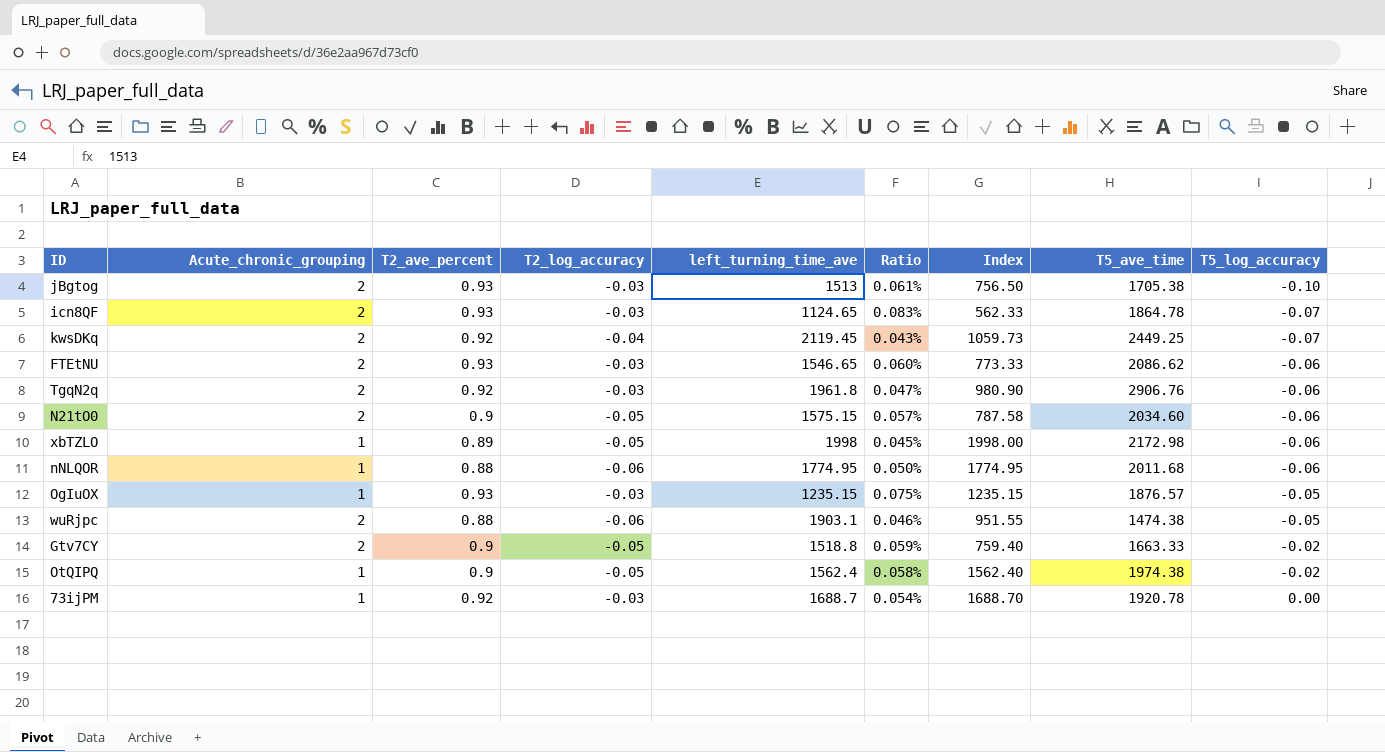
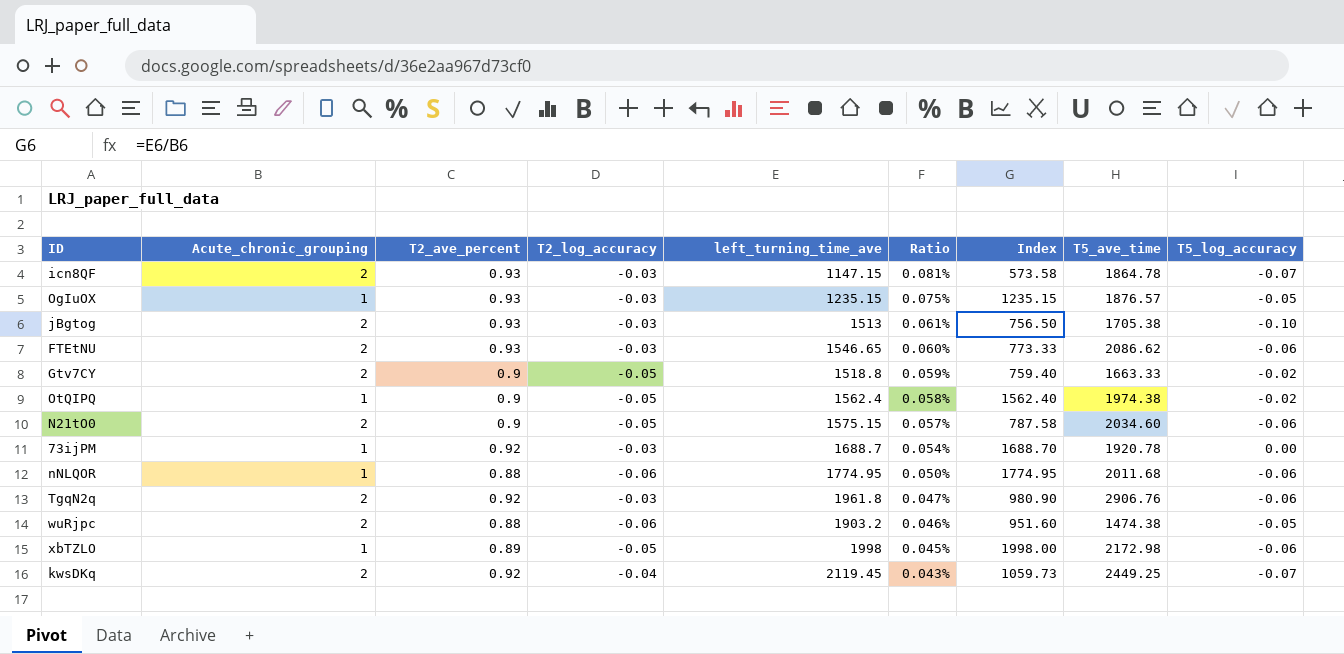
row order: T5_log_accuracy ascending -> Ratio descending
icn8QF | left_turning_time_ave: 1124.65 -> 1147.15
icn8QF | Ratio: 0.083% -> 0.081%
icn8QF | Index: 562.33 -> 573.58
wuRjpc | left_turning_time_ave: 1903.1 -> 1903.2
wuRjpc | Index: 951.55 -> 951.60

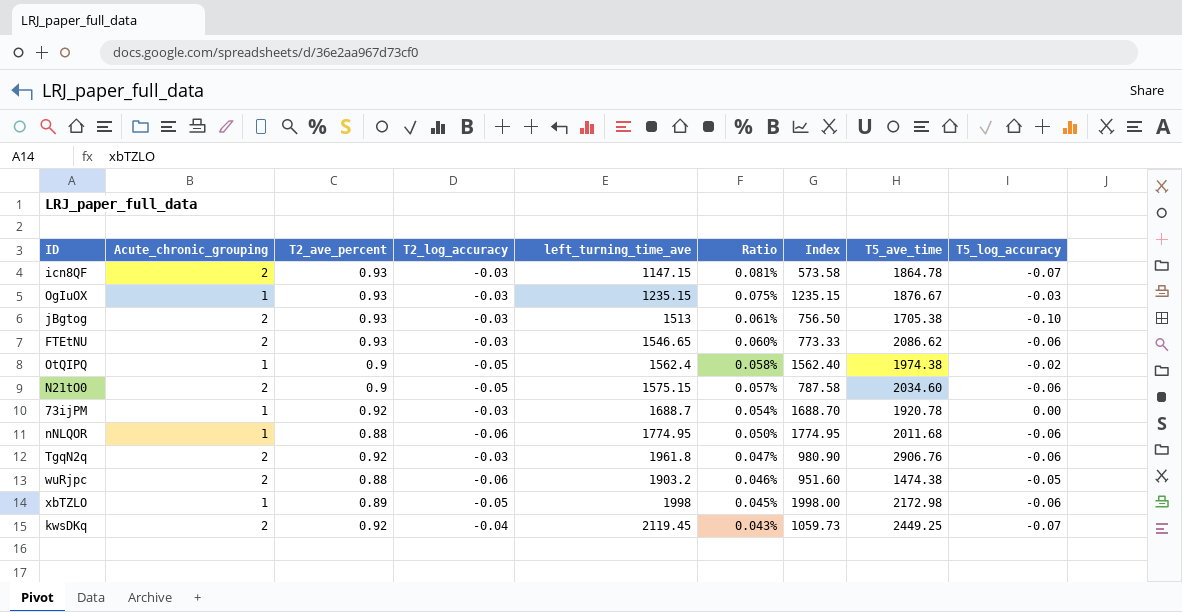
row Gtv7CY: 2 | 0.9 | -0.05 | 1518.8 | 0.059% | 759.40 | 1663.33 | -0.02 -> none
OgIuOX | T5_ave_time: 1876.57 -> 1876.67
OgIuOX | T5_log_accuracy: -0.05 -> -0.03

